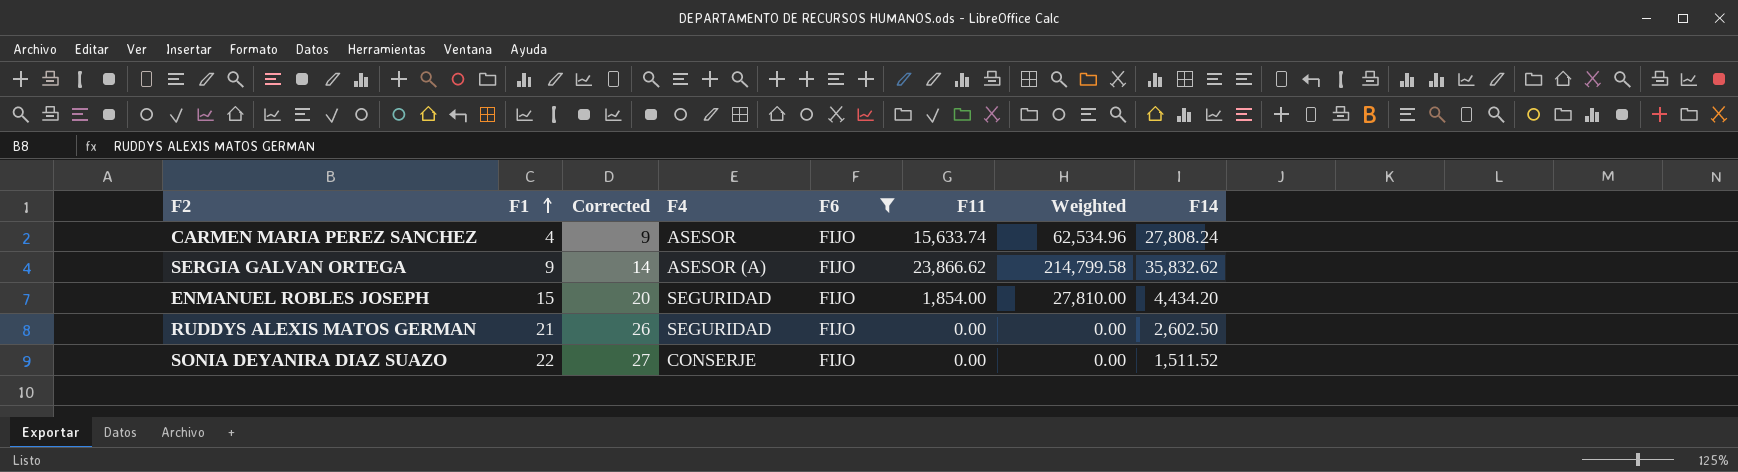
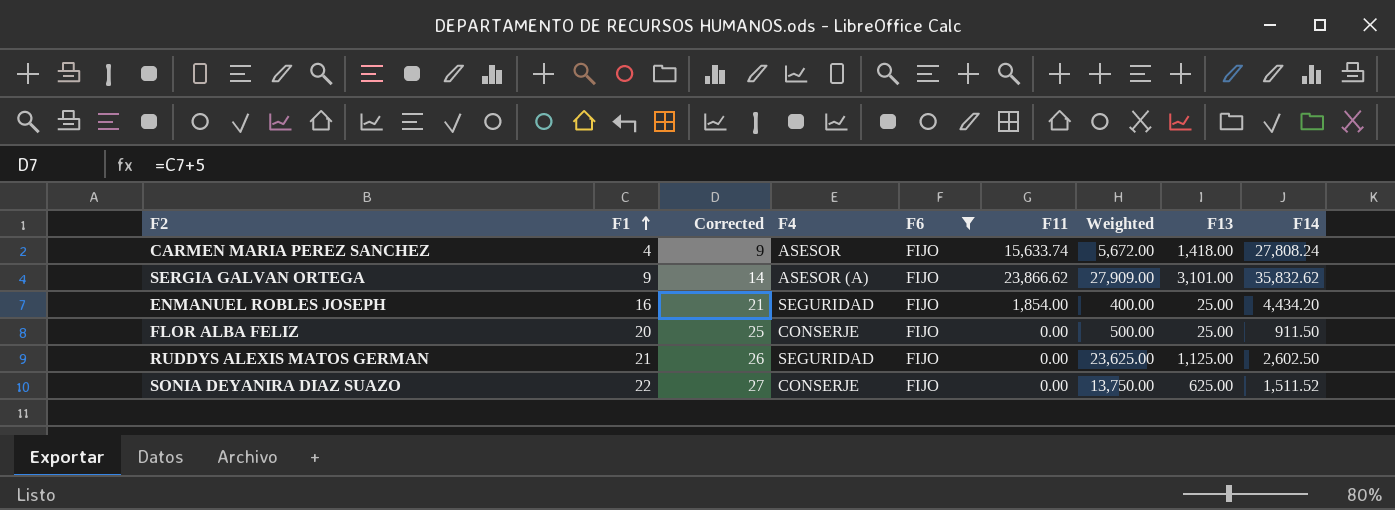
column Weighted | formula: [F1] * [F11] -> [F1] * [F13]
column F13 | position: none -> 8
ENMANUEL ROBLES JOSEPH | F1: 15 -> 16
ENMANUEL ROBLES JOSEPH | Corrected: 20 -> 21
row FLOR ALBA FELIZ: none -> 20 | 25 | CONSERJE | FIJO | 0.00 | 500.00 | 25.00 | 911.50

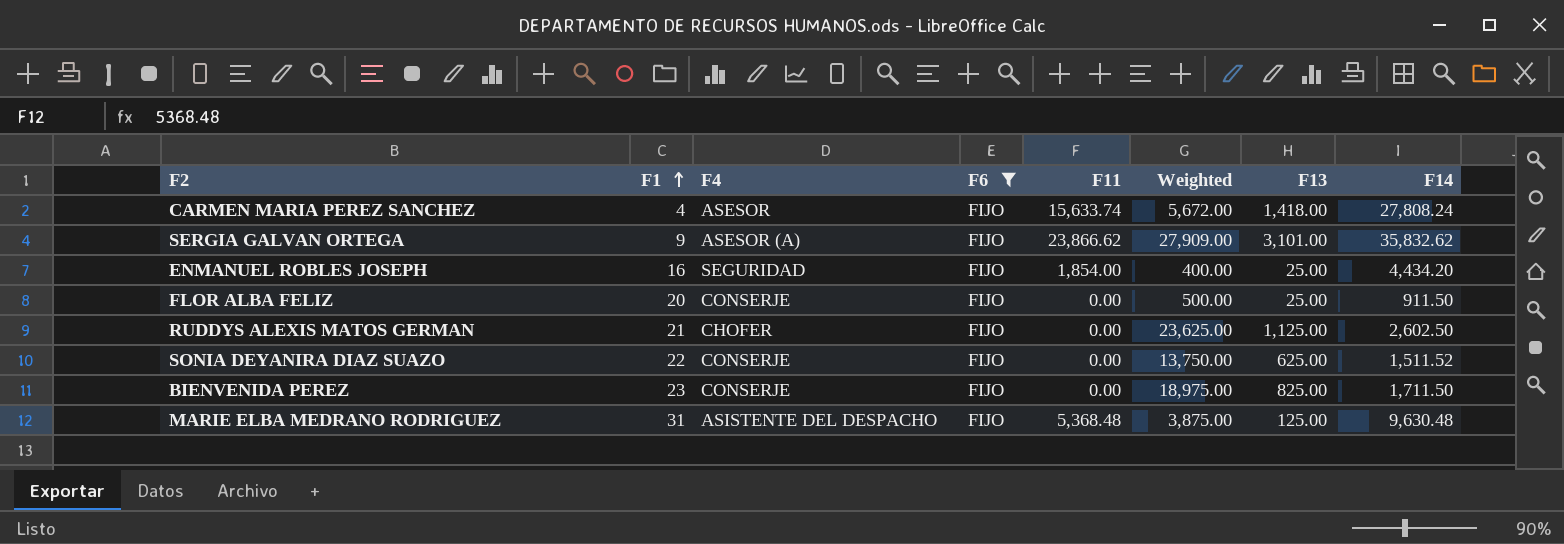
column Corrected | formula: [F1] + 5 -> none
RUDDYS ALEXIS MATOS GERMAN | F4: SEGURIDAD -> CHOFER
row BIENVENIDA PEREZ: none -> 23 | CONSERJE | FIJO | 0.00 | 18,975.00 | 825.00 | 1,711.50
row MARIE ELBA MEDRANO RODRIGUEZ: none -> 31 | ASISTENTE DEL DESPACHO | FIJO | 5,368.48 | 3,875.00 | 125.00 | 9,630.48

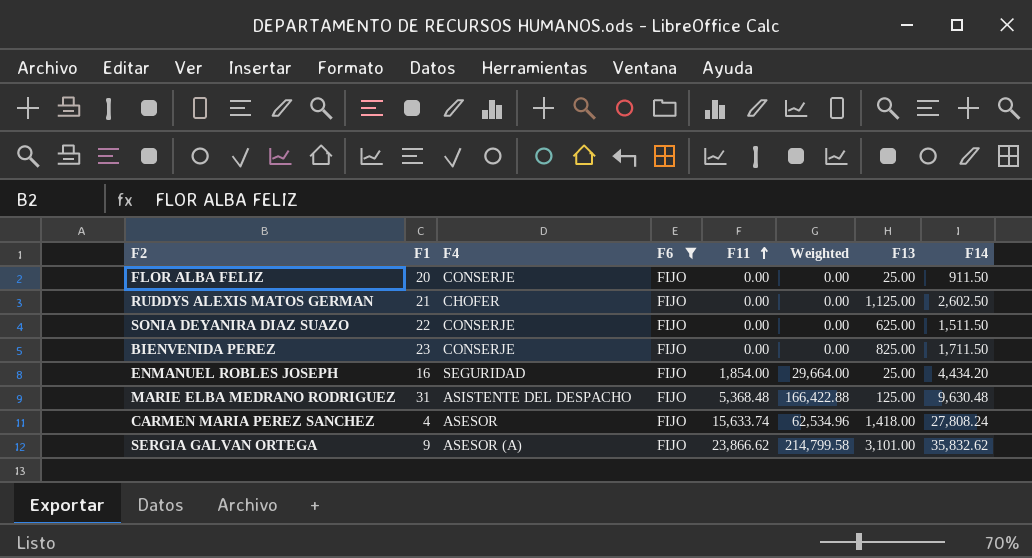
row order: F1 ascending -> F11 ascending
column Weighted | formula: [F1] * [F13] -> [F1] * [F11]
SONIA DEYANIRA DIAZ SUAZO | F14: 1,511.52 -> 1,511.50

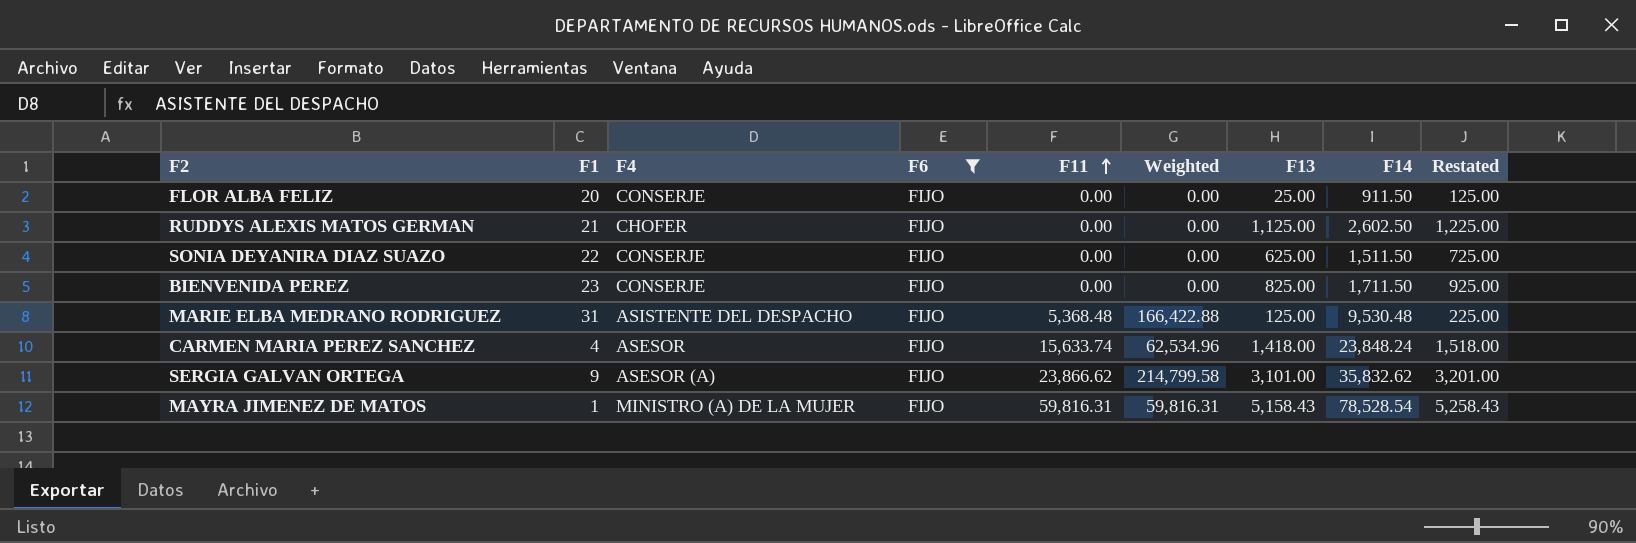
column Restated | formula: none -> [F13] + 100
row ENMANUEL ROBLES JOSEPH: 16 | SEGURIDAD | FIJO | 1,854.00 | 29,664.00 | 25.00 | 4,434.20 -> none
MARIE ELBA MEDRANO RODRIGUEZ | F14: 9,630.48 -> 9,530.48
CARMEN MARIA PEREZ SANCHEZ | F14: 27,808.24 -> 23,848.24
row MAYRA JIMENEZ DE MATOS: none -> 1 | MINISTRO (A) DE LA MUJER | FIJO | 59,816.31 | 59,816.31 | 5,158.43 | 78,528.54 | 5,258.43

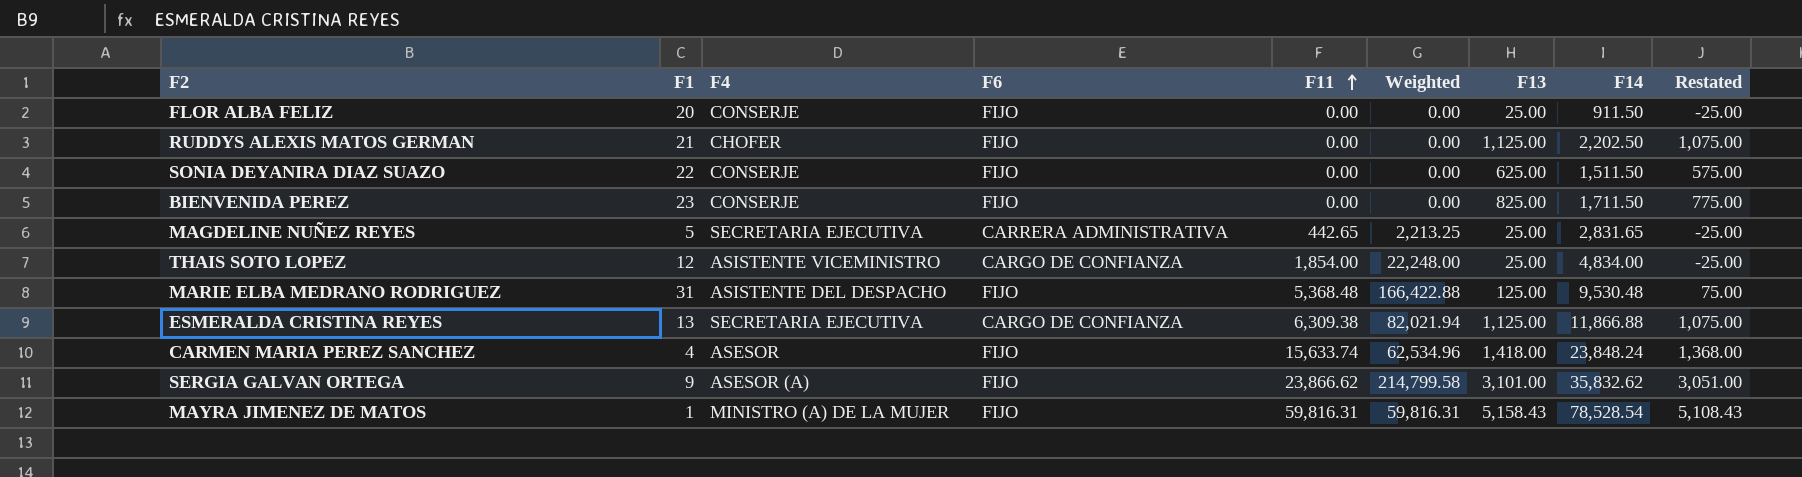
filter: F6 = FIJO -> none
column Restated | formula: [F13] + 100 -> [F13] - 50
RUDDYS ALEXIS MATOS GERMAN | F14: 2,602.50 -> 2,202.50

